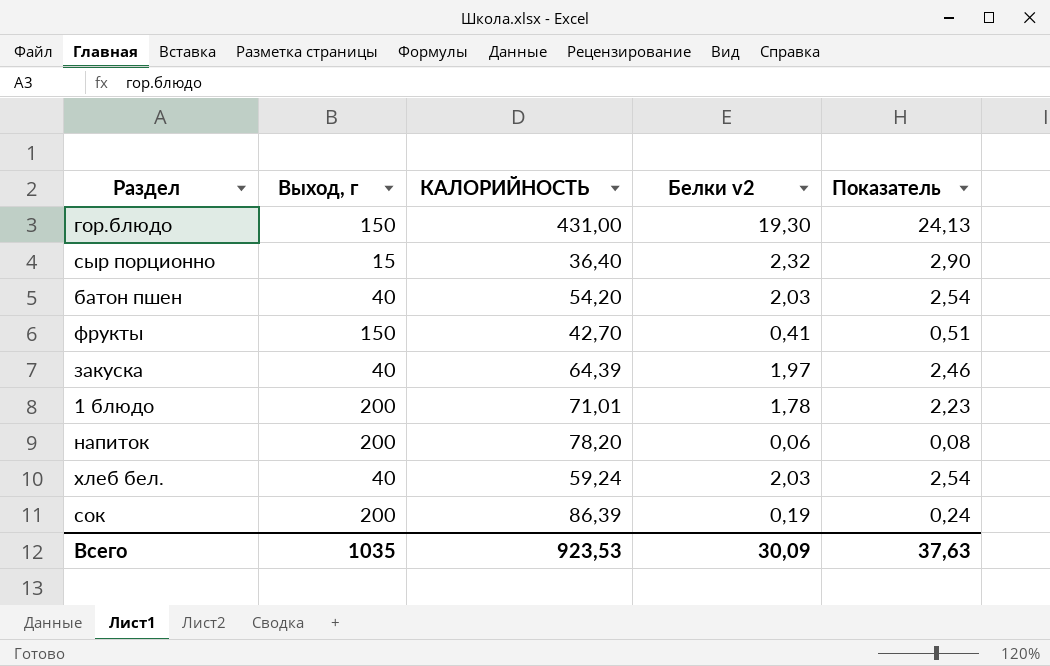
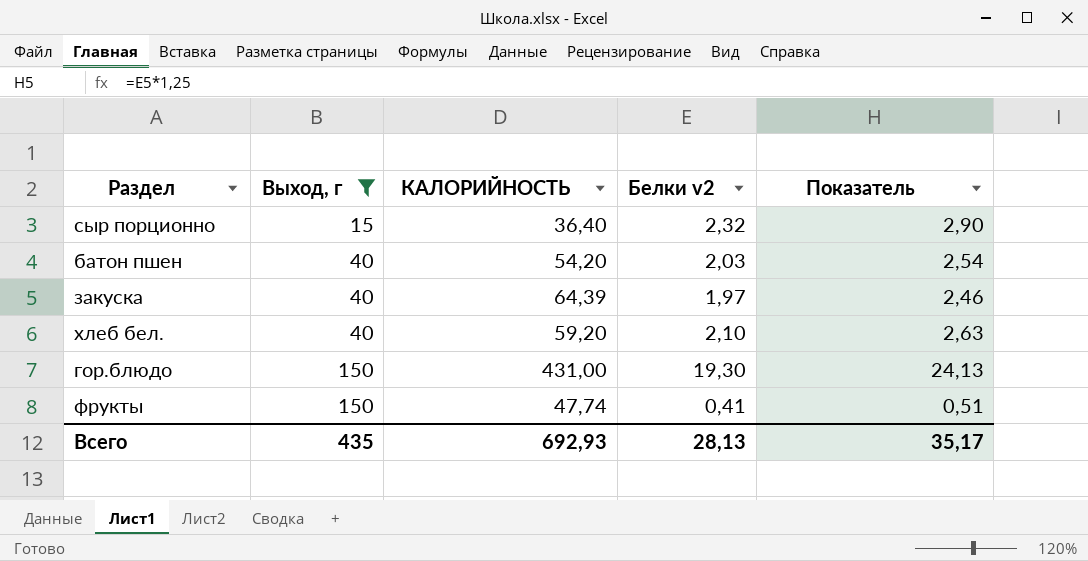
filter: none -> Выход, г != 200
row order: none -> Выход, г ascending
хлеб бел. | КАЛОРИЙНОСТЬ: 59,24 -> 59,20
хлеб бел. | Белки v2: 2,03 -> 2,10
хлеб бел. | Показатель: 2,54 -> 2,63
фрукты | КАЛОРИЙНОСТЬ: 42,70 -> 47,74
Всего | Выход, г: 1035 -> 435
Всего | КАЛОРИЙНОСТЬ: 923,53 -> 692,93
Всего | Белки v2: 30,09 -> 28,13
Всего | Показатель: 37,63 -> 35,17

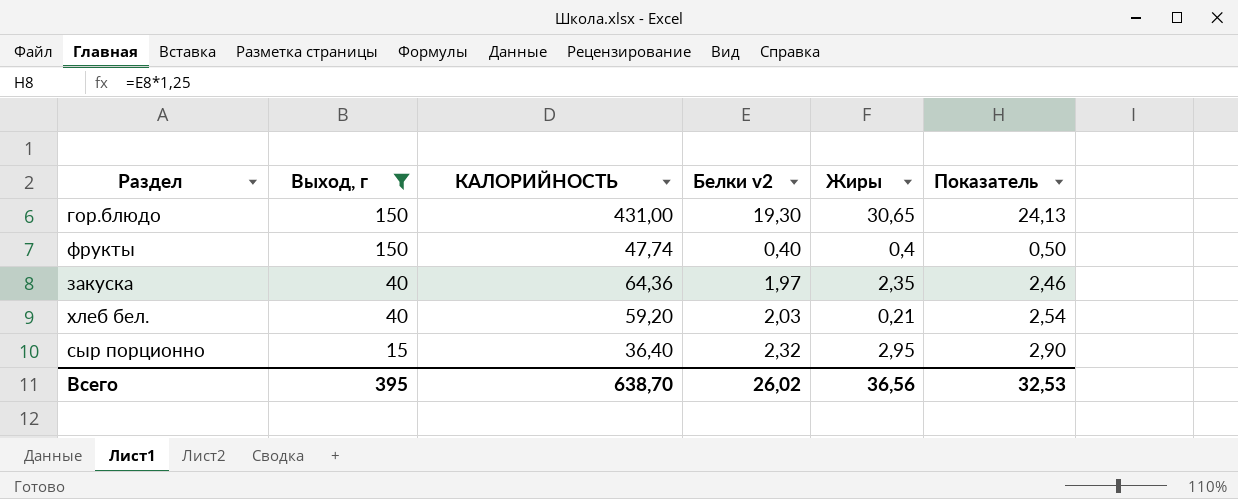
row order: Выход, г ascending -> Выход, г descending
column Жиры | position: none -> 5
row батон пшен: 40 | 54,20 | 2,03 | 2,54 -> none
фрукты | Белки v2: 0,41 -> 0,40
фрукты | Показатель: 0,51 -> 0,50
закуска | КАЛОРИЙНОСТЬ: 64,39 -> 64,36
хлеб бел. | Белки v2: 2,10 -> 2,03
хлеб бел. | Показатель: 2,63 -> 2,54
Всего | Выход, г: 435 -> 395
Всего | КАЛОРИЙНОСТЬ: 692,93 -> 638,70
Всего | Белки v2: 28,13 -> 26,02
Всего | Показатель: 35,17 -> 32,53

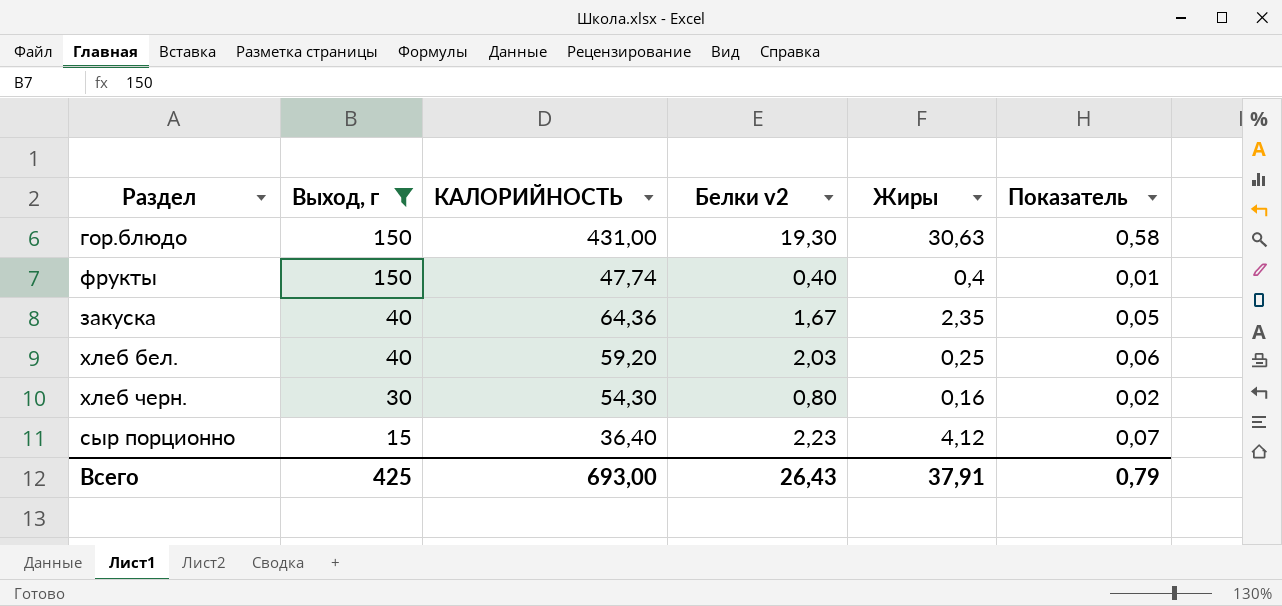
column Показатель | formula: [Белки v2] * 1,25 -> [Белки v2] * 0,03
гор.блюдо | Жиры: 30,65 -> 30,63
закуска | Белки v2: 1,97 -> 1,67
хлеб бел. | Жиры: 0,21 -> 0,25
row хлеб черн.: none -> 30 | 54,30 | 0,80 | 0,16 | 0,02
сыр порционно | Белки v2: 2,32 -> 2,23
сыр порционно | Жиры: 2,95 -> 4,12
Всего | Выход, г: 395 -> 425
Всего | КАЛОРИЙНОСТЬ: 638,70 -> 693,00
Всего | Белки v2: 26,02 -> 26,43
Всего | Жиры: 36,56 -> 37,91
Всего | Показатель: 32,53 -> 0,79

